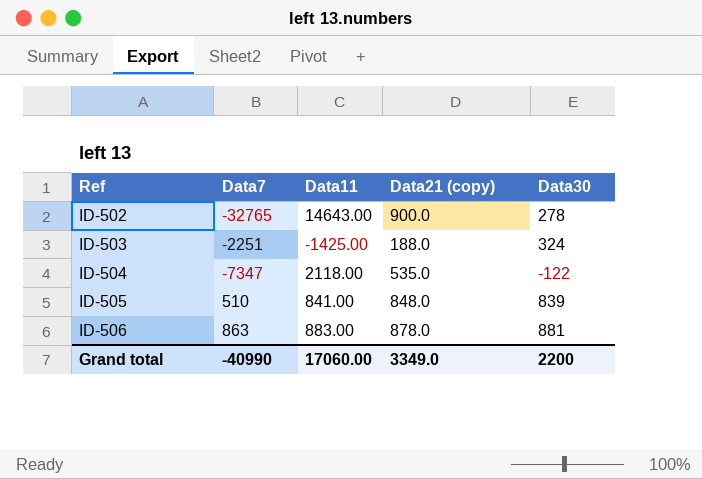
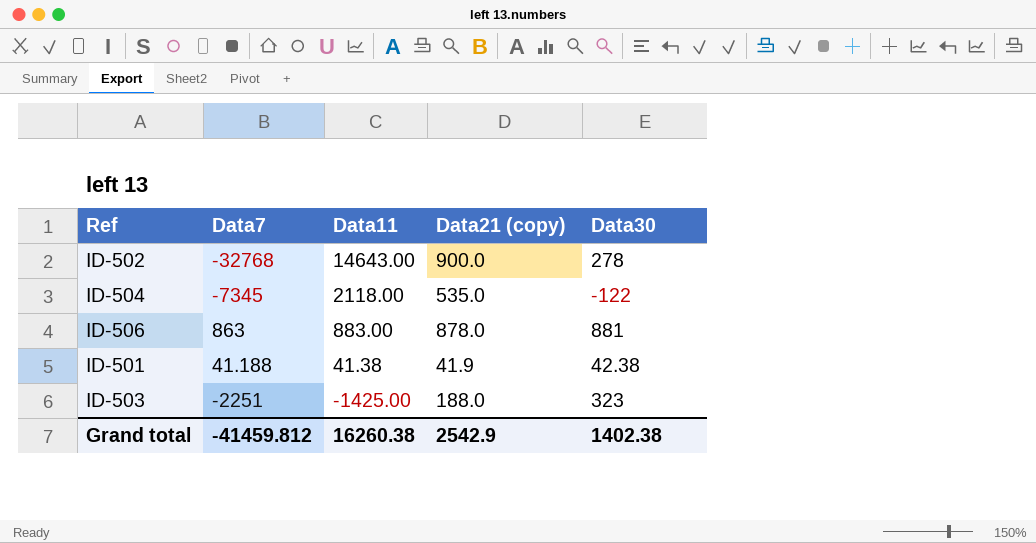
row order: Ref ascending -> Data11 descending
row ID-505: 510 | 841.00 | 848.0 | 839 -> none
ID-502 | Data7: -32765 -> -32768
ID-504 | Data7: -7347 -> -7345
row ID-501: none -> 41.188 | 41.38 | 41.9 | 42.38
ID-503 | Data30: 324 -> 323
Grand total | Data7: -40990 -> -41459.812
Grand total | Data11: 17060.00 -> 16260.38
Grand total | Data21 (copy): 3349.0 -> 2542.9
Grand total | Data30: 2200 -> 1402.38

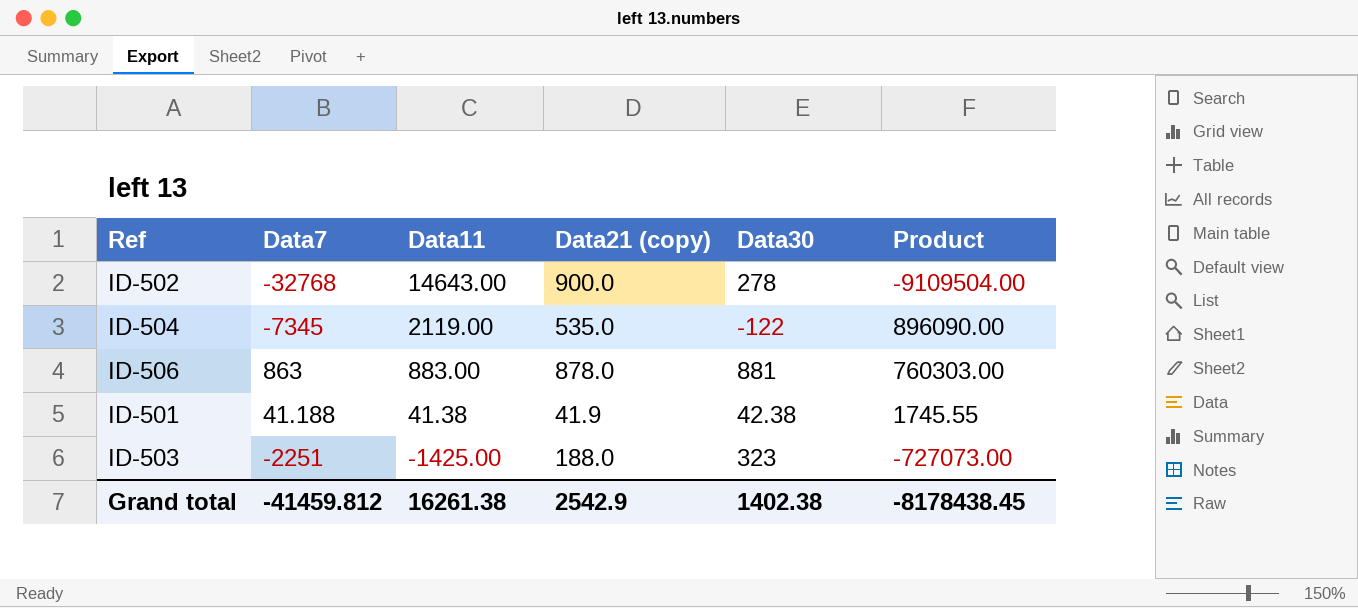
column Product | formula: none -> [Data7] * [Data30]
ID-504 | Data11: 2118.00 -> 2119.00
Grand total | Data11: 16260.38 -> 16261.38

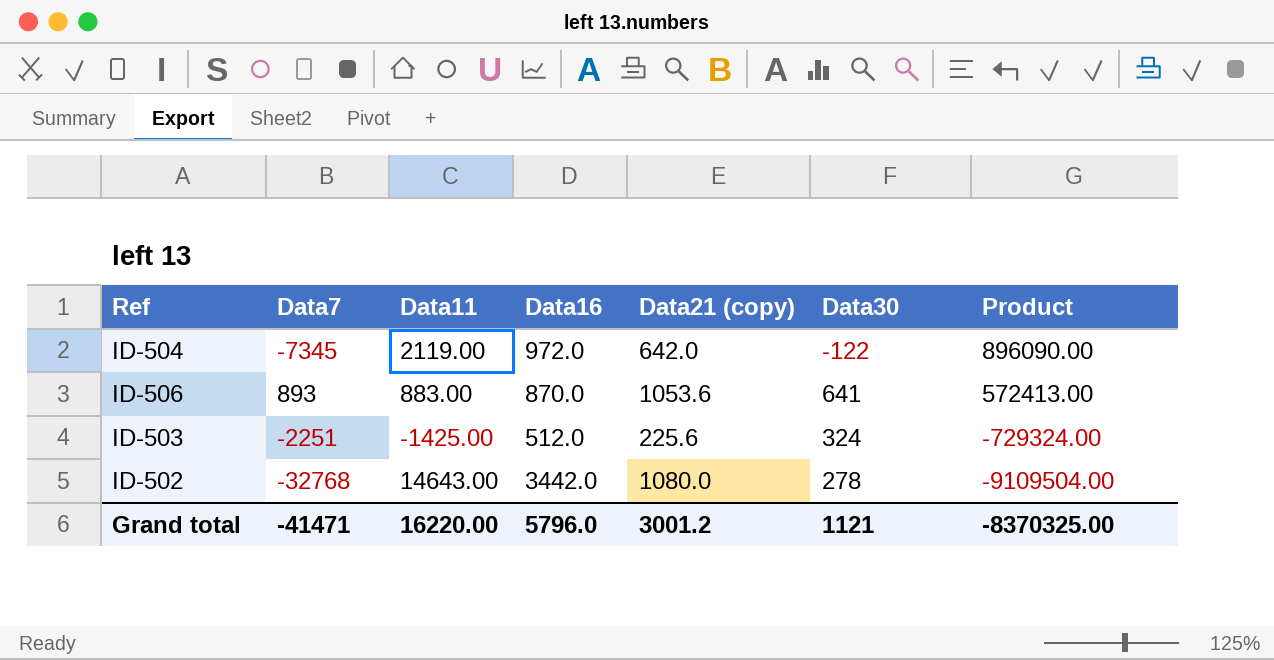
row order: Data11 descending -> Product descending
column Data16 | position: none -> 4
row ID-501: 41.188 | 41.38 | 41.9 | 42.38 | 1745.55 -> none
ID-504 | Data21 (copy): 535.0 -> 642.0
ID-506 | Data7: 863 -> 893
ID-506 | Data21 (copy): 878.0 -> 1053.6
ID-506 | Data30: 881 -> 641
ID-506 | Product: 760303.00 -> 572413.00
ID-503 | Data21 (copy): 188.0 -> 225.6
ID-503 | Data30: 323 -> 324
ID-503 | Product: -727073.00 -> -729324.00
ID-502 | Data21 (copy): 900.0 -> 1080.0
Grand total | Data7: -41459.812 -> -41471
Grand total | Data11: 16261.38 -> 16220.00
Grand total | Data21 (copy): 2542.9 -> 3001.2
Grand total | Data30: 1402.38 -> 1121
Grand total | Product: -8178438.45 -> -8370325.00

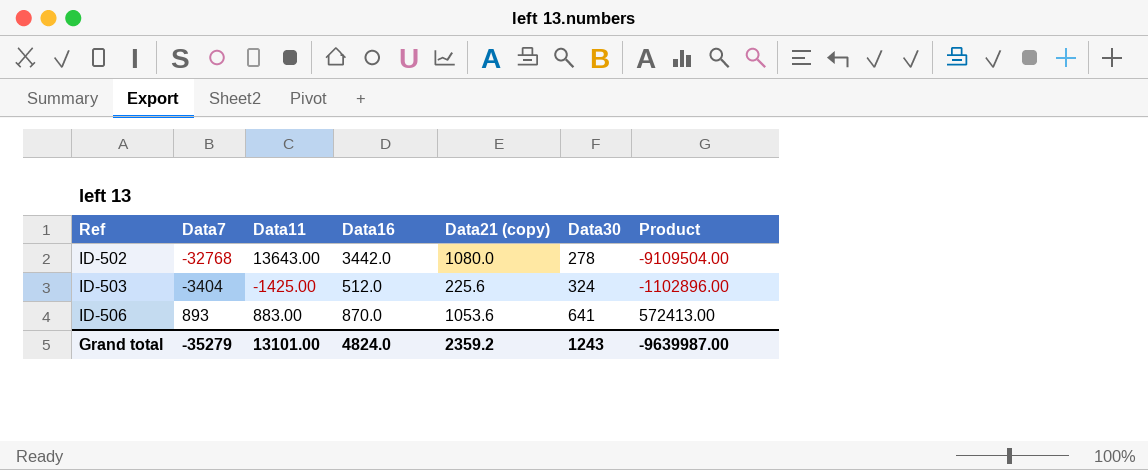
row order: Product descending -> Ref ascending
row ID-504: -7345 | 2119.00 | 972.0 | 642.0 | -122 | 896090.00 -> none
ID-502 | Data11: 14643.00 -> 13643.00
ID-503 | Data7: -2251 -> -3404
ID-503 | Product: -729324.00 -> -1102896.00
Grand total | Data7: -41471 -> -35279
Grand total | Data11: 16220.00 -> 13101.00
Grand total | Data16: 5796.0 -> 4824.0
Grand total | Data21 (copy): 3001.2 -> 2359.2
Grand total | Data30: 1121 -> 1243
Grand total | Product: -8370325.00 -> -9639987.00

